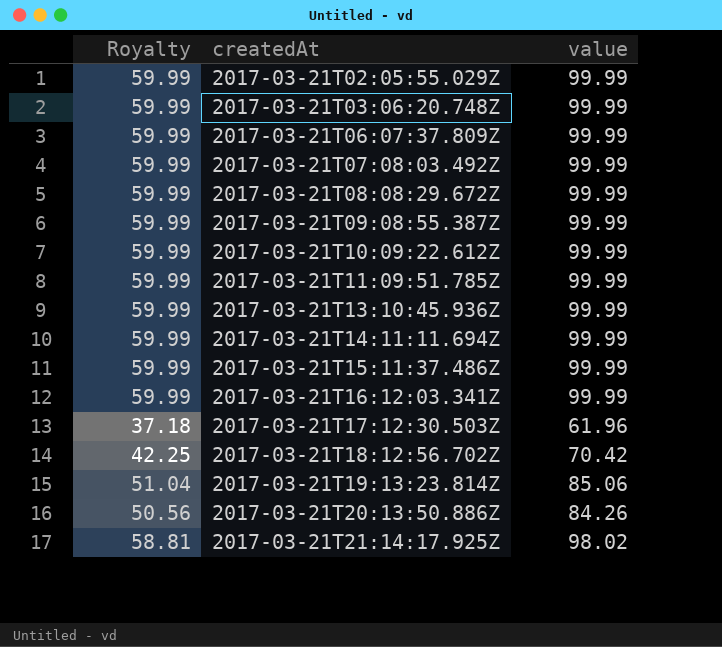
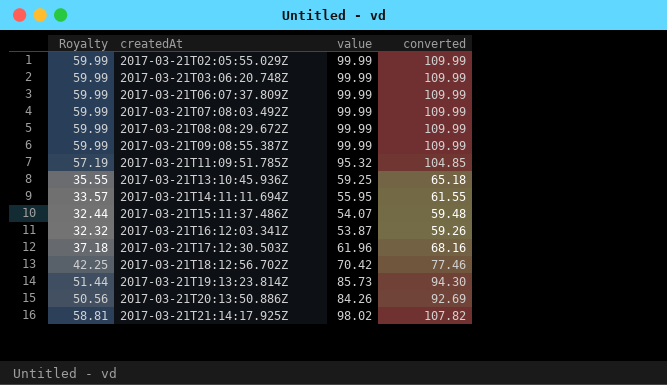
column converted | formula: none -> [value] * 1.1
row 2017-03-21T10:09:22.612Z: 59.99 | 99.99 -> none
2017-03-21T11:09:51.785Z | Royalty: 59.99 -> 57.19
2017-03-21T11:09:51.785Z | value: 99.99 -> 95.32
2017-03-21T13:10:45.936Z | Royalty: 59.99 -> 35.55
2017-03-21T13:10:45.936Z | value: 99.99 -> 59.25
2017-03-21T14:11:11.694Z | Royalty: 59.99 -> 33.57
2017-03-21T14:11:11.694Z | value: 99.99 -> 55.95
2017-03-21T15:11:37.486Z | Royalty: 59.99 -> 32.44
2017-03-21T15:11:37.486Z | value: 99.99 -> 54.07
2017-03-21T16:12:03.341Z | Royalty: 59.99 -> 32.32
2017-03-21T16:12:03.341Z | value: 99.99 -> 53.87
2017-03-21T19:13:23.814Z | Royalty: 51.04 -> 51.44
2017-03-21T19:13:23.814Z | value: 85.06 -> 85.73

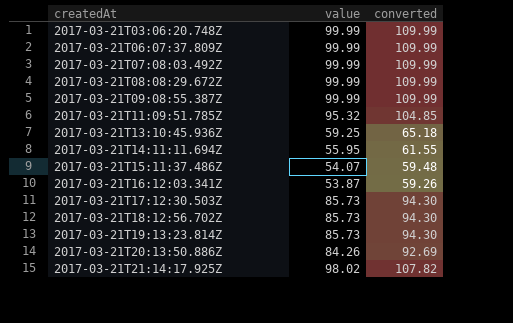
column Royalty | formula: [value] * 0.6 -> none
row 2017-03-21T02:05:55.029Z: 59.99 | 99.99 | 109.99 -> none
2017-03-21T17:12:30.503Z | value: 61.96 -> 85.73
2017-03-21T17:12:30.503Z | converted: 68.16 -> 94.30
2017-03-21T18:12:56.702Z | value: 70.42 -> 85.73
2017-03-21T18:12:56.702Z | converted: 77.46 -> 94.30

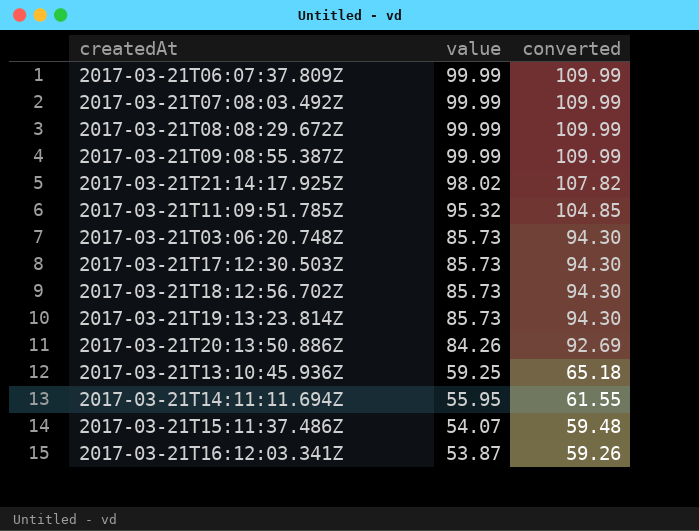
row order: createdAt ascending -> value descending
2017-03-21T03:06:20.748Z | value: 99.99 -> 85.73
2017-03-21T03:06:20.748Z | converted: 109.99 -> 94.30

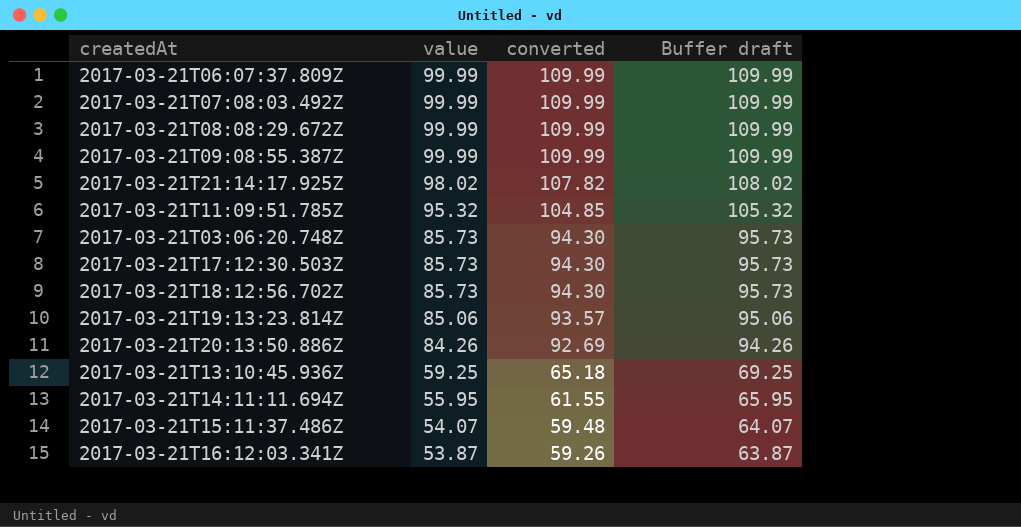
column Buffer draft | formula: none -> [value] + 10
2017-03-21T19:13:23.814Z | value: 85.73 -> 85.06
2017-03-21T19:13:23.814Z | converted: 94.30 -> 93.57

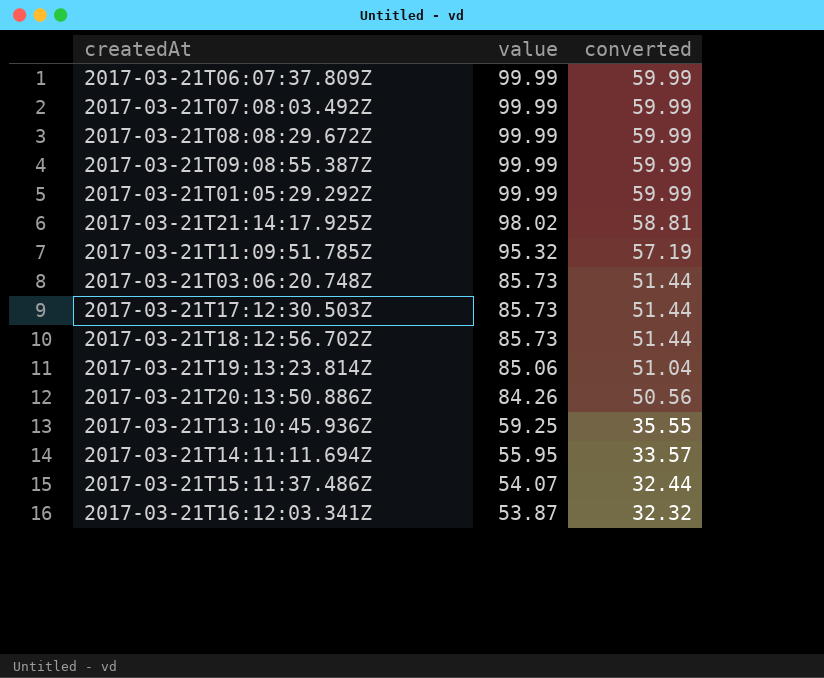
column Buffer draft | formula: [value] + 10 -> none
column converted | formula: [value] * 1.1 -> [value] * 0.6
row 2017-03-21T01:05:29.292Z: none -> 99.99 | 59.99

